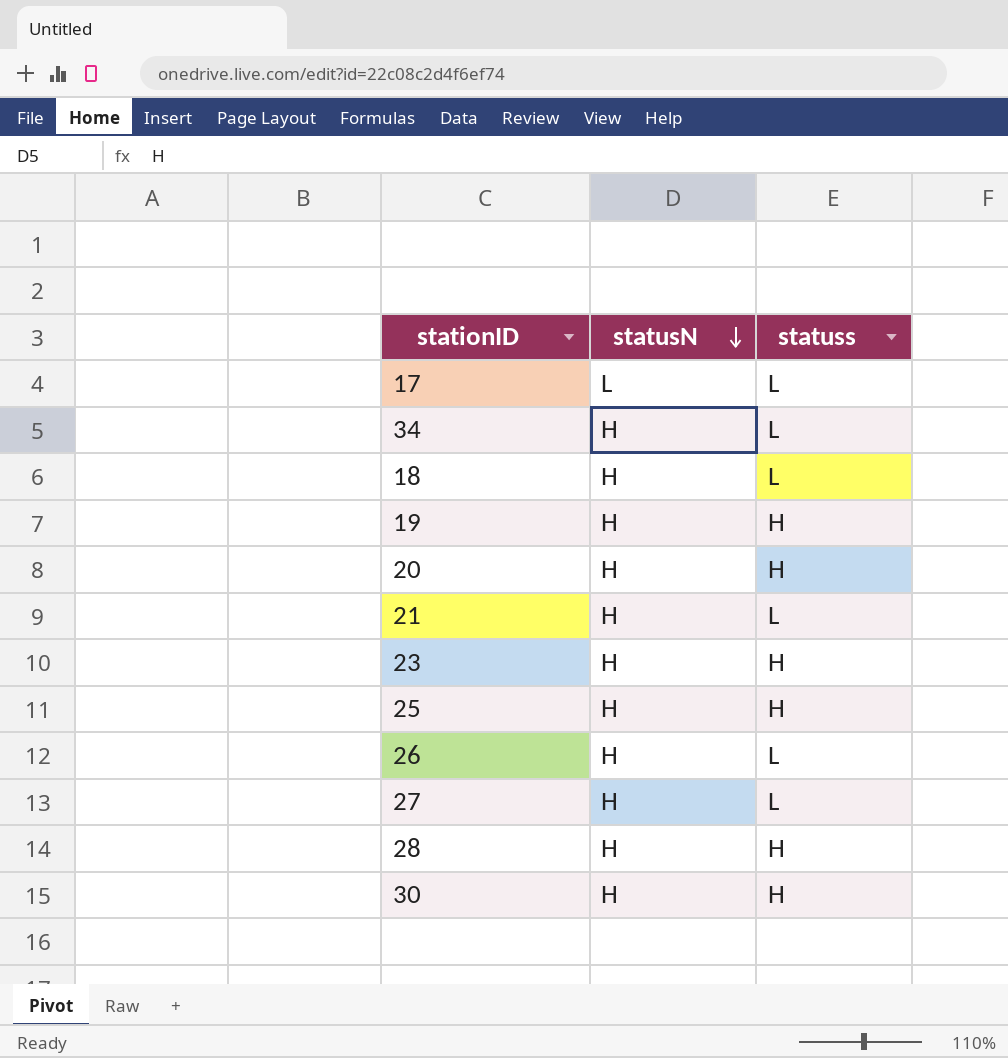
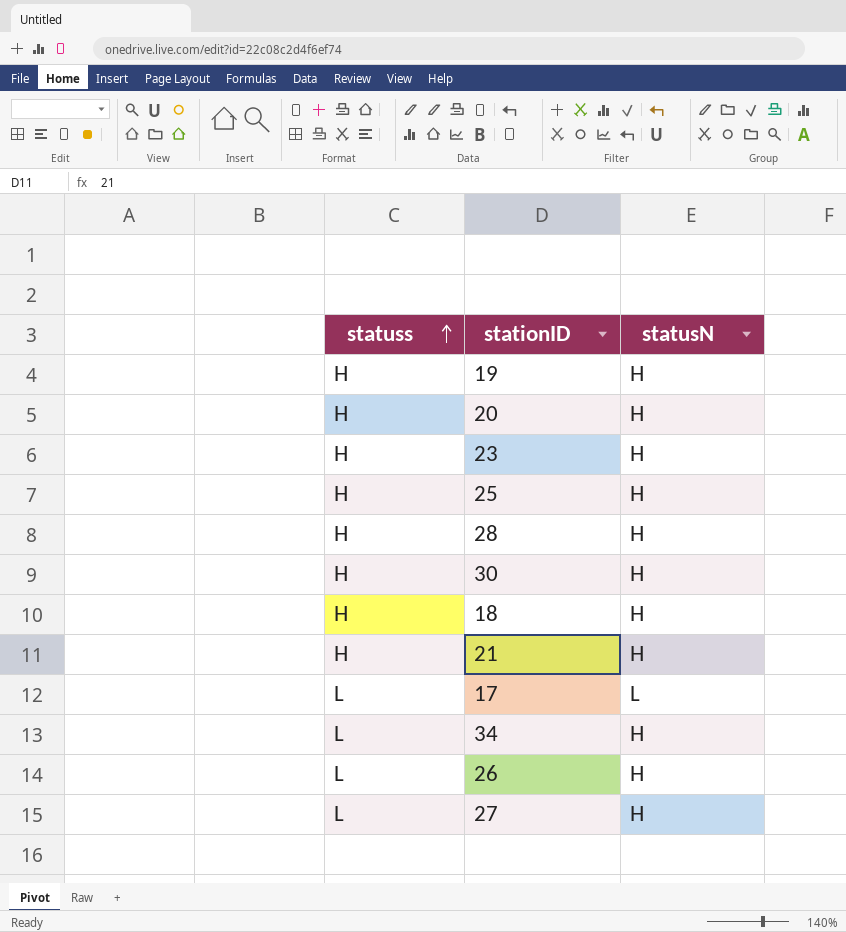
row order: statusN descending -> statuss ascending
column statuss | position: 3 -> 1
18 | statuss: L -> H
21 | statuss: L -> H

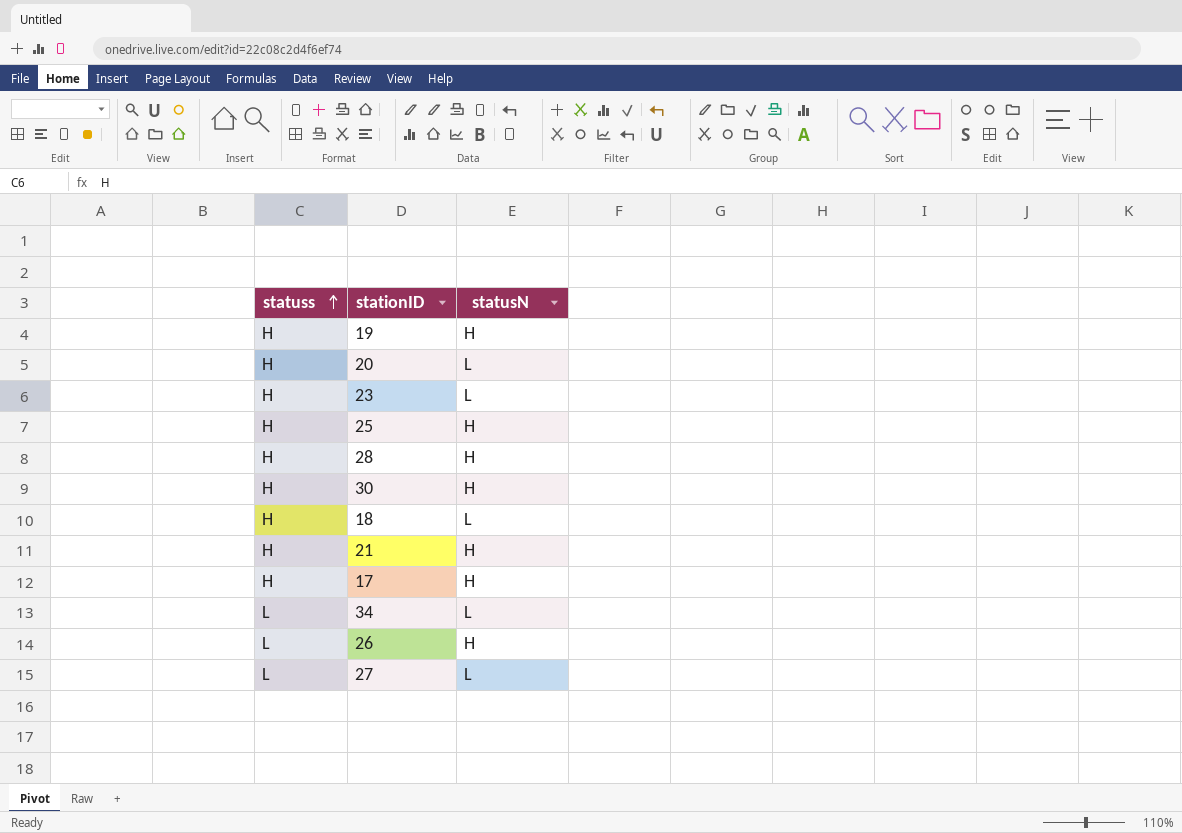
20 | statusN: H -> L
23 | statusN: H -> L
18 | statusN: H -> L
17 | statuss: L -> H
17 | statusN: L -> H
34 | statusN: H -> L
27 | statusN: H -> L

